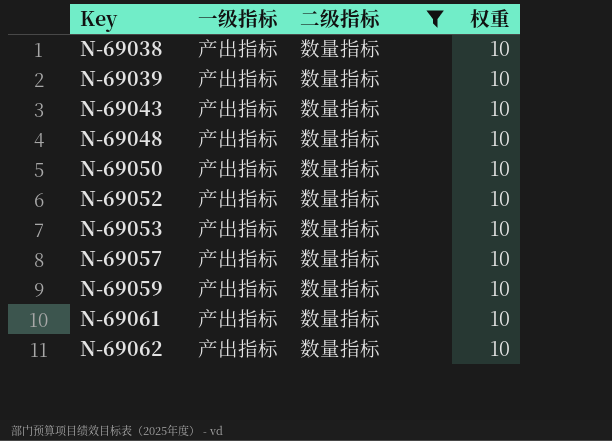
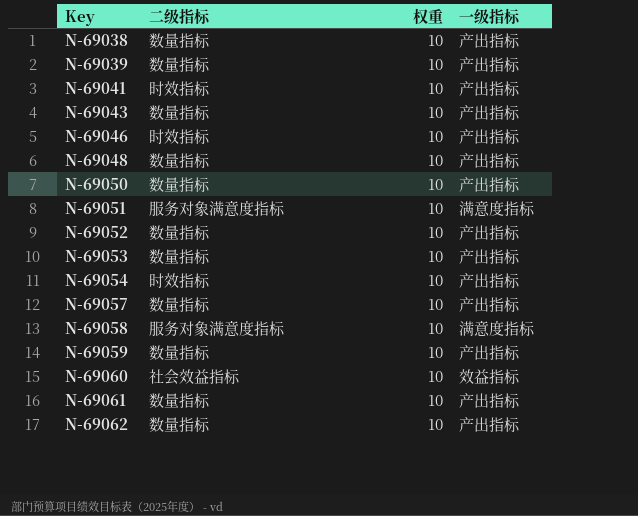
filter: 二级指标 = 数量指标 -> none
column 一级指标 | position: 2 -> 4

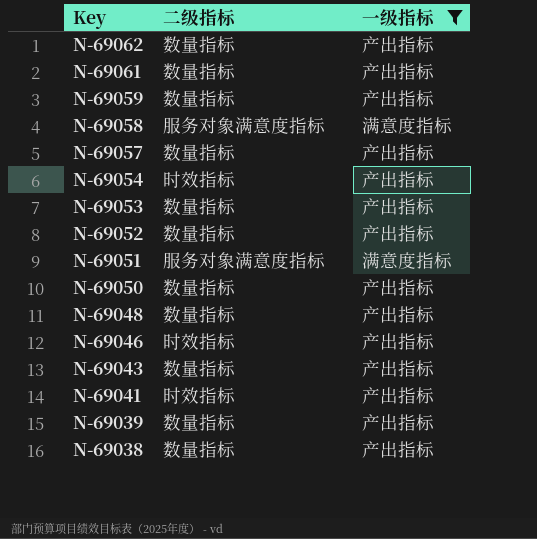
filter: none -> 一级指标 != 效益指标
row order: Key ascending -> Key descending
column 权重 | position: 3 -> none

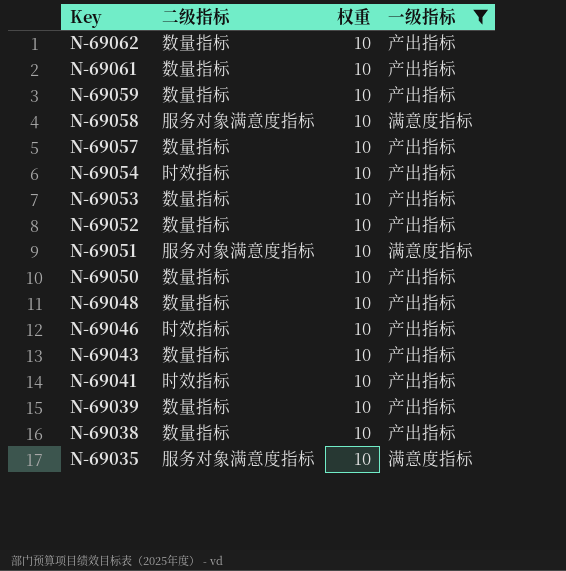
column 权重 | position: none -> 3
row N-69035: none -> 服务对象满意度指标 | 10 | 满意度指标

